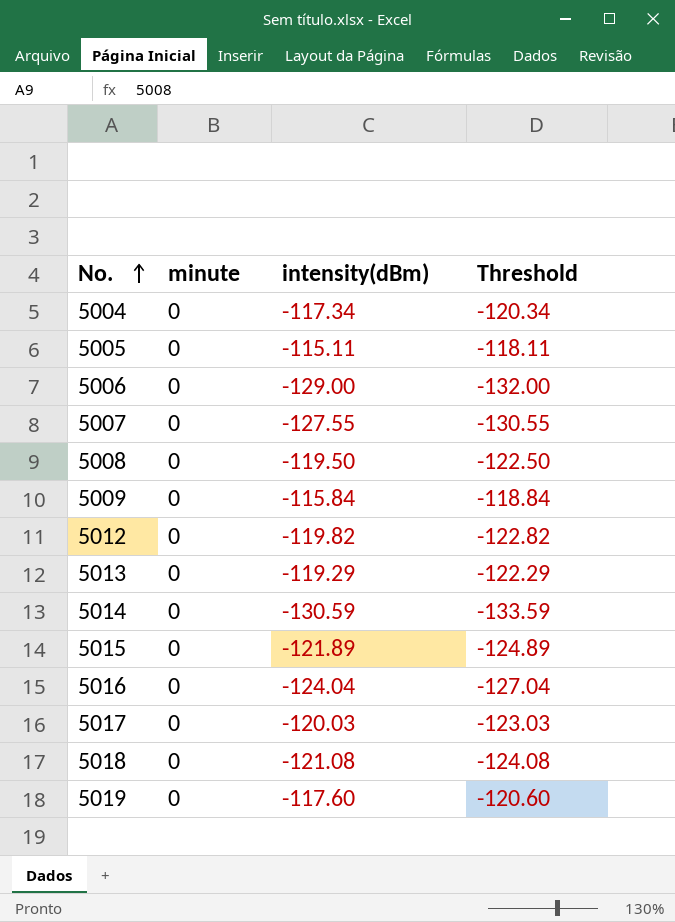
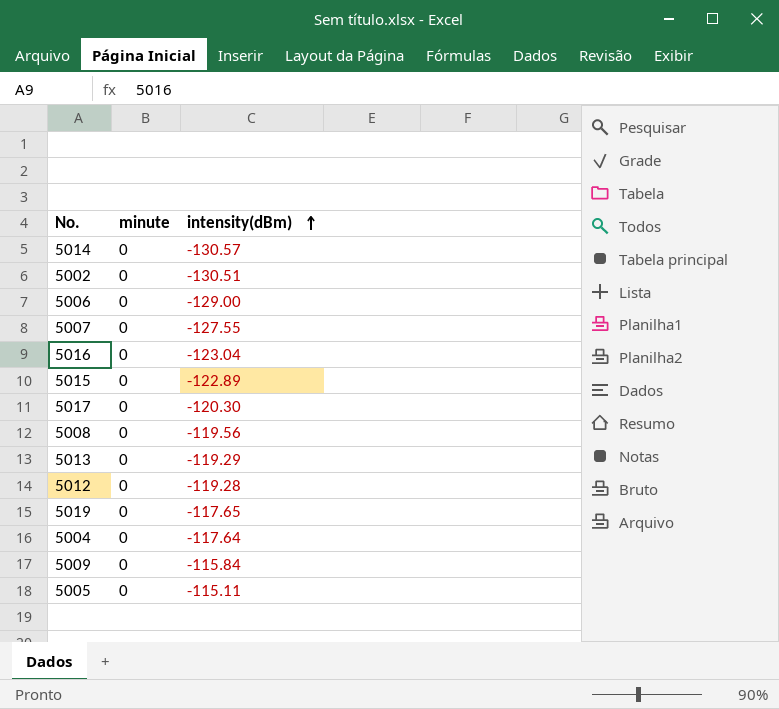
row order: No. ascending -> intensity(dBm) ascending
column Threshold | formula: [intensity(dBm)] - 3 -> none
row 5018: 0 | -121.08 | -124.08 -> none
5014 | intensity(dBm): -130.59 -> -130.57
row 5002: none -> 0 | -130.51
5016 | intensity(dBm): -124.04 -> -123.04
5015 | intensity(dBm): -121.89 -> -122.89
5017 | intensity(dBm): -120.03 -> -120.30
5008 | intensity(dBm): -119.50 -> -119.56
5012 | intensity(dBm): -119.82 -> -119.28
5019 | intensity(dBm): -117.60 -> -117.65
5004 | intensity(dBm): -117.34 -> -117.64

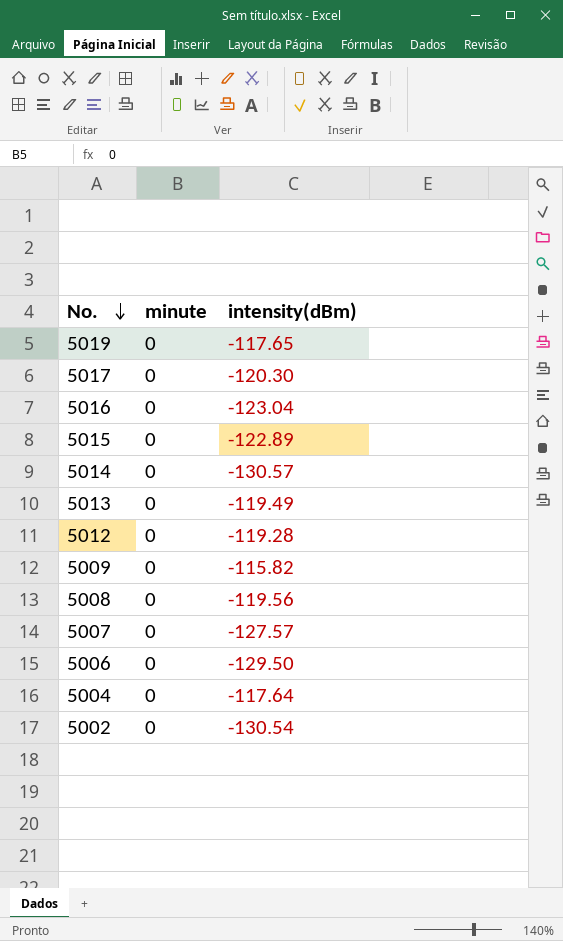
row order: intensity(dBm) ascending -> No. descending
row 5005: 0 | -115.11 -> none
5013 | intensity(dBm): -119.29 -> -119.49
5009 | intensity(dBm): -115.84 -> -115.82
5007 | intensity(dBm): -127.55 -> -127.57
5006 | intensity(dBm): -129.00 -> -129.50
5002 | intensity(dBm): -130.51 -> -130.54

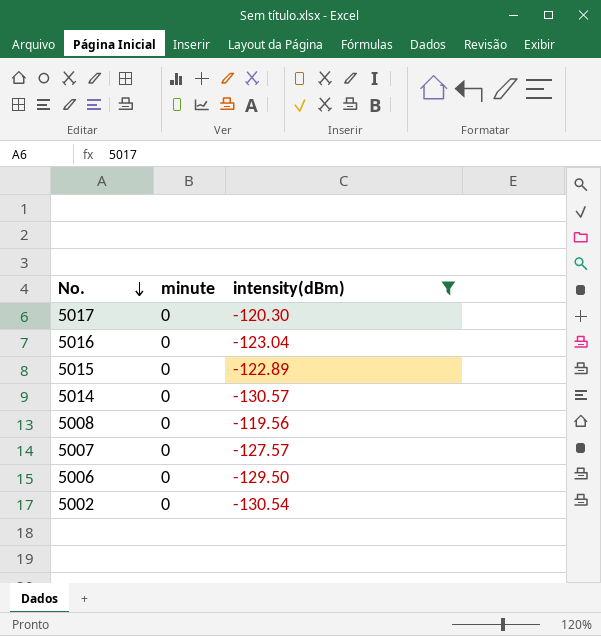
filter: none -> intensity(dBm) <= -119.56

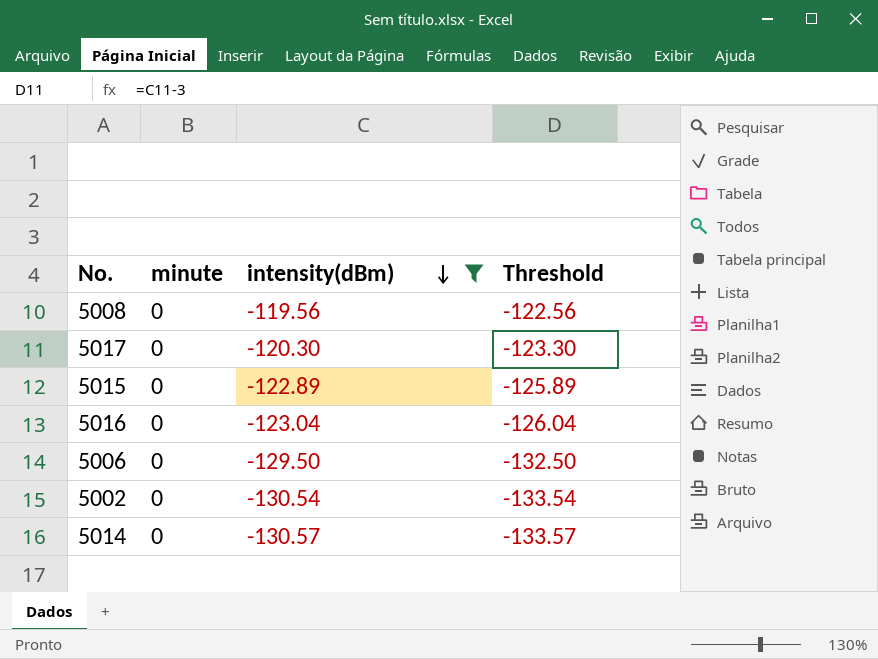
row order: No. descending -> intensity(dBm) descending
column Threshold | formula: none -> [intensity(dBm)] - 3
row 5007: 0 | -127.57 -> none

